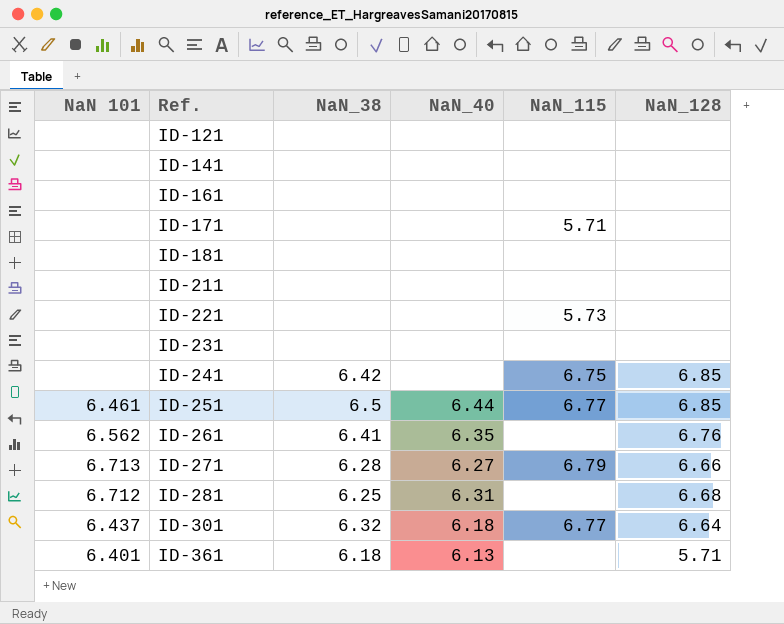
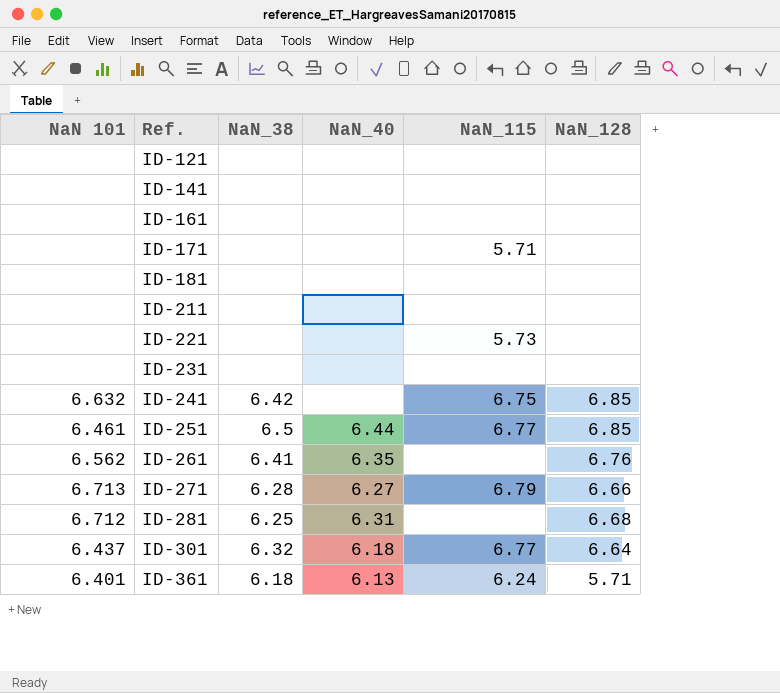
ID-241 | NaN 101: none -> 6.632
ID-361 | NaN_115: none -> 6.24

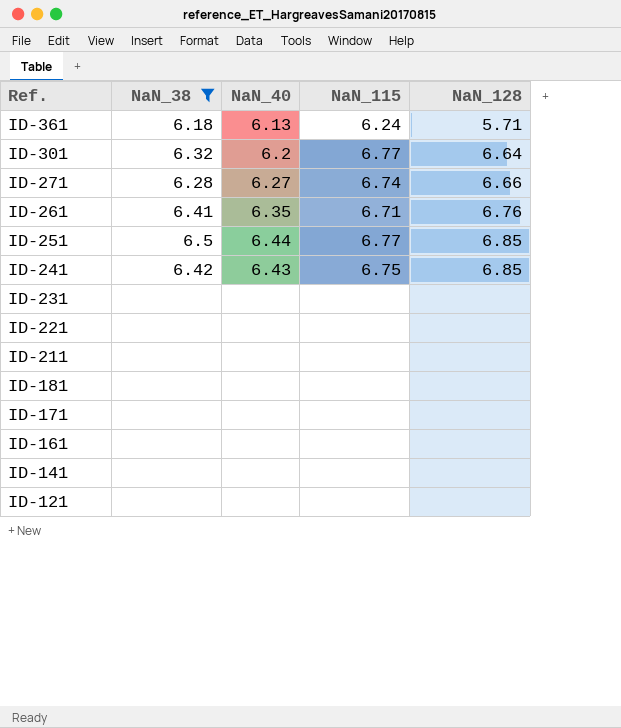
filter: none -> NaN_38 != 6.25
row order: Ref. ascending -> Ref. descending
column NaN 101 | position: 1 -> none
ID-301 | NaN_40: 6.18 -> 6.2
ID-271 | NaN_115: 6.79 -> 6.74
ID-261 | NaN_115: none -> 6.71
ID-241 | NaN_40: none -> 6.43
ID-221 | NaN_115: 5.73 -> none
ID-171 | NaN_115: 5.71 -> none

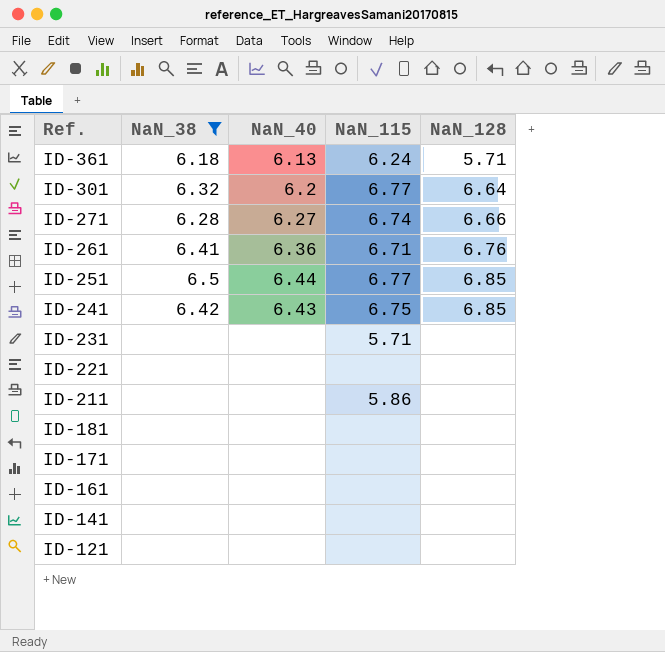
ID-261 | NaN_40: 6.35 -> 6.36
ID-231 | NaN_115: none -> 5.71
ID-211 | NaN_115: none -> 5.86

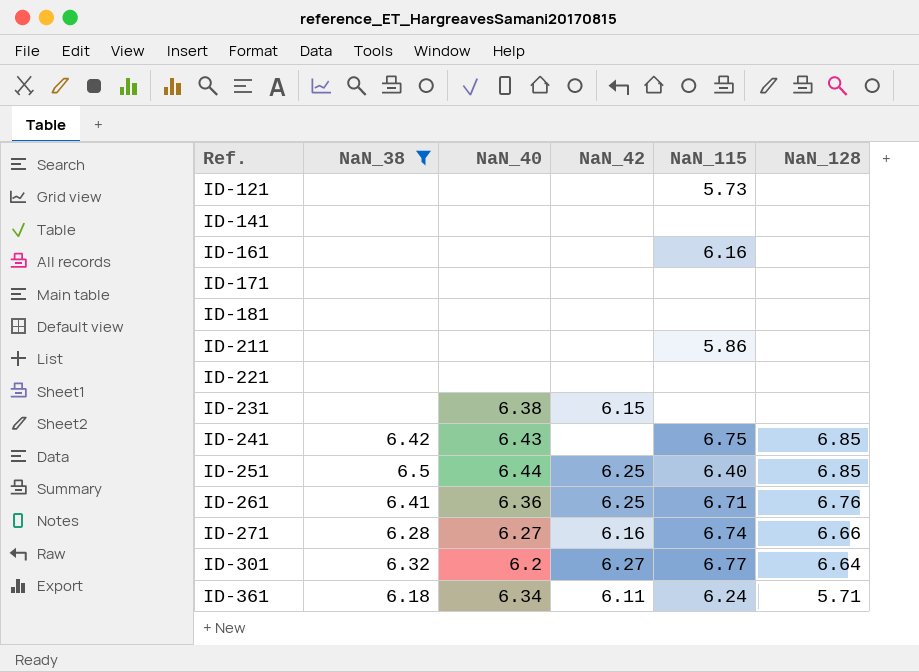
row order: Ref. descending -> Ref. ascending
column NaN_42 | position: none -> 4
ID-121 | NaN_115: none -> 5.73
ID-161 | NaN_115: none -> 6.16
ID-231 | NaN_40: none -> 6.38
ID-231 | NaN_115: 5.71 -> none
ID-251 | NaN_115: 6.77 -> 6.40
ID-361 | NaN_40: 6.13 -> 6.34

